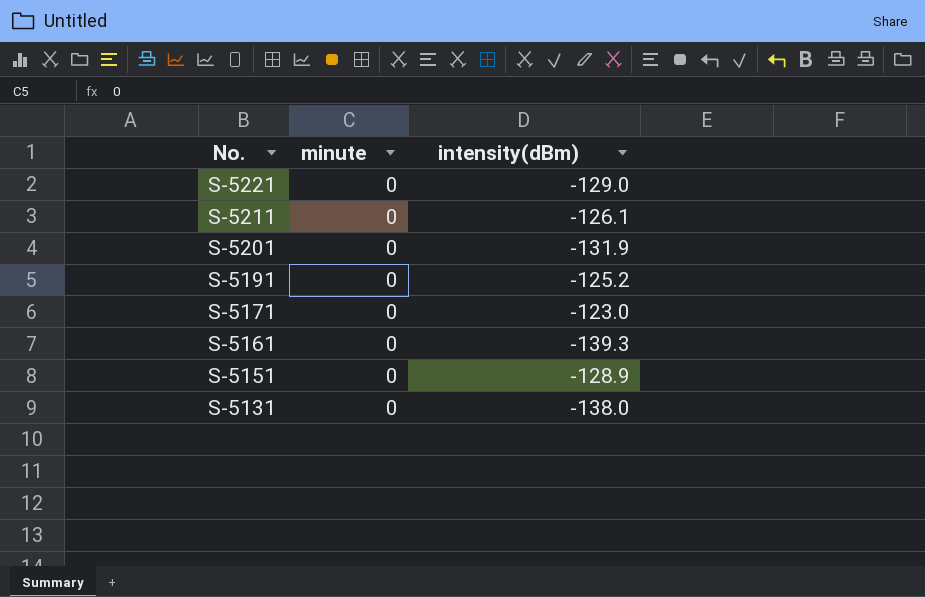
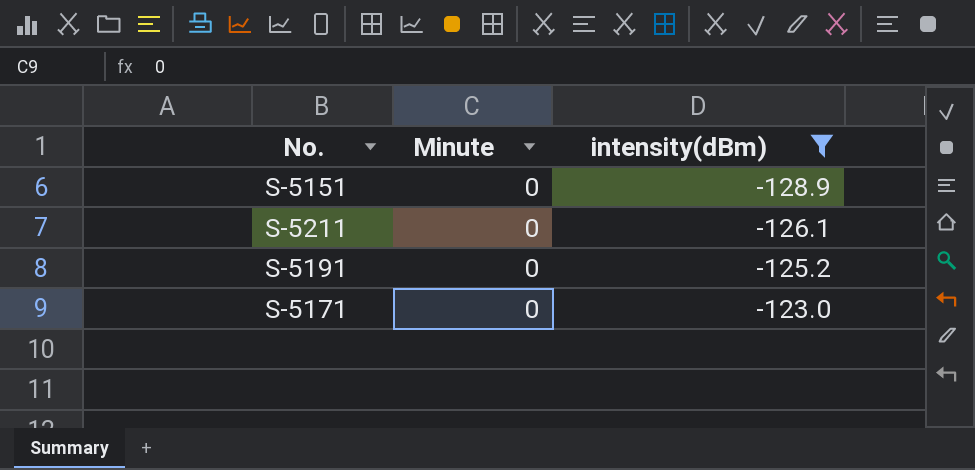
filter: none -> intensity(dBm) >= -128.9
row order: No. descending -> intensity(dBm) ascending
column name: minute -> Minute

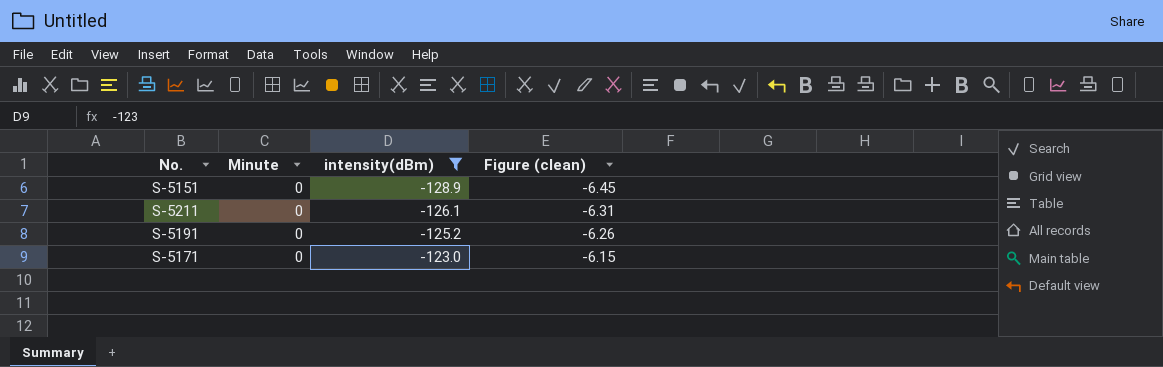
column Figure (clean) | formula: none -> [intensity(dBm)] * 0.05

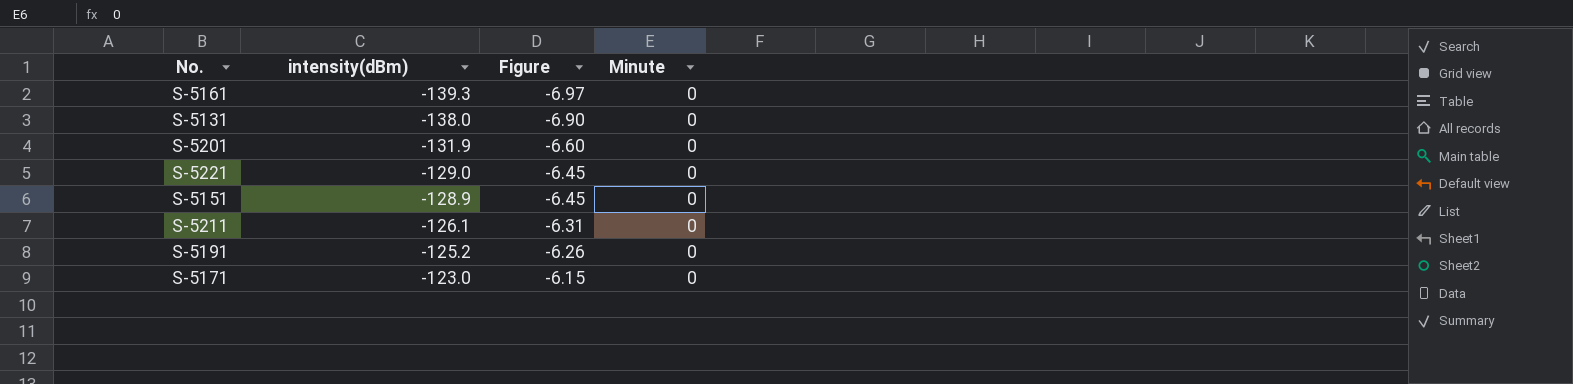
filter: intensity(dBm) >= -128.9 -> none
column name: Figure (clean) -> Figure
column Minute | position: 2 -> 4

